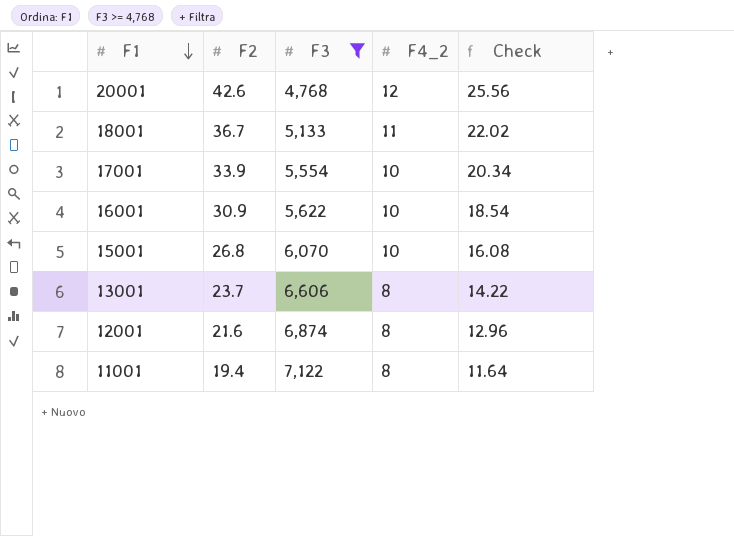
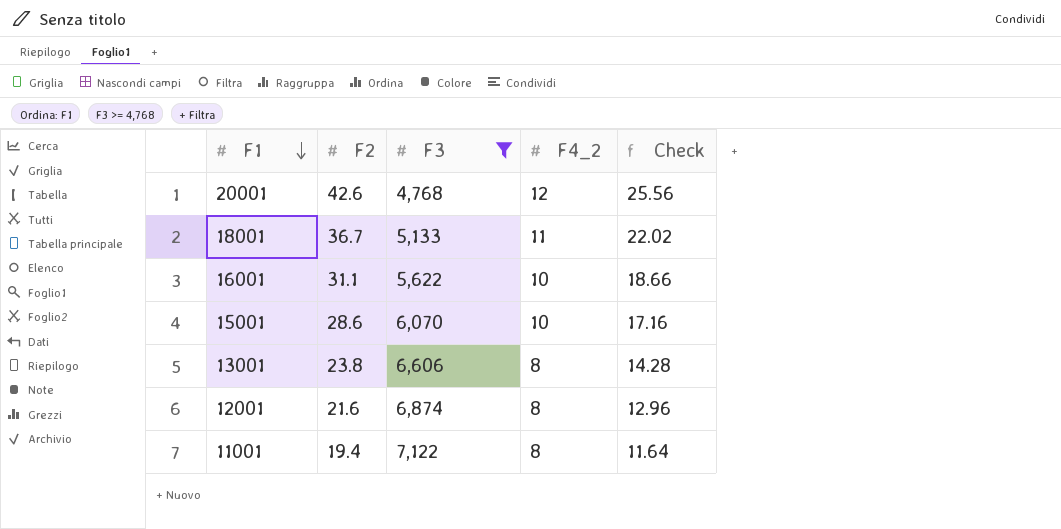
row 17001: 33.9 | 5,554 | 10 | 20.34 -> none
16001 | F2: 30.9 -> 31.1
16001 | Check: 18.54 -> 18.66
15001 | F2: 26.8 -> 28.6
15001 | Check: 16.08 -> 17.16
13001 | F2: 23.7 -> 23.8
13001 | Check: 14.22 -> 14.28

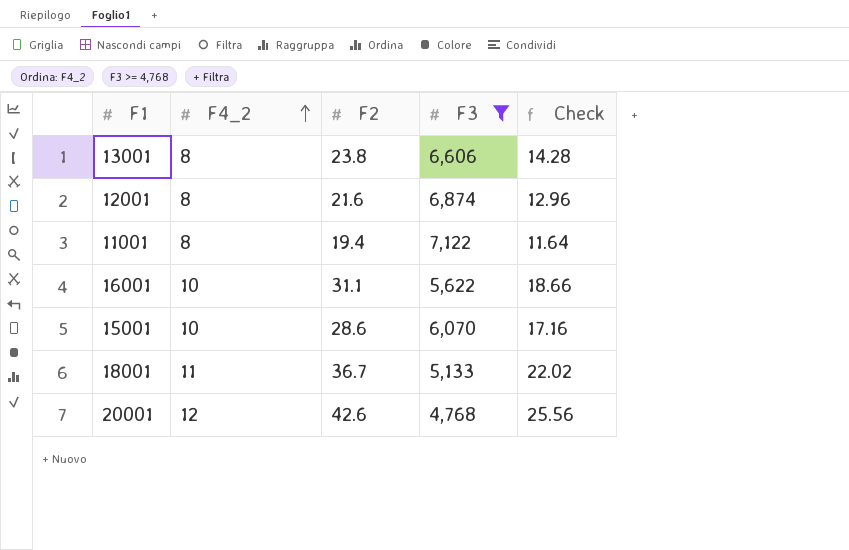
row order: F1 descending -> F4_2 ascending
column F4_2 | position: 4 -> 2

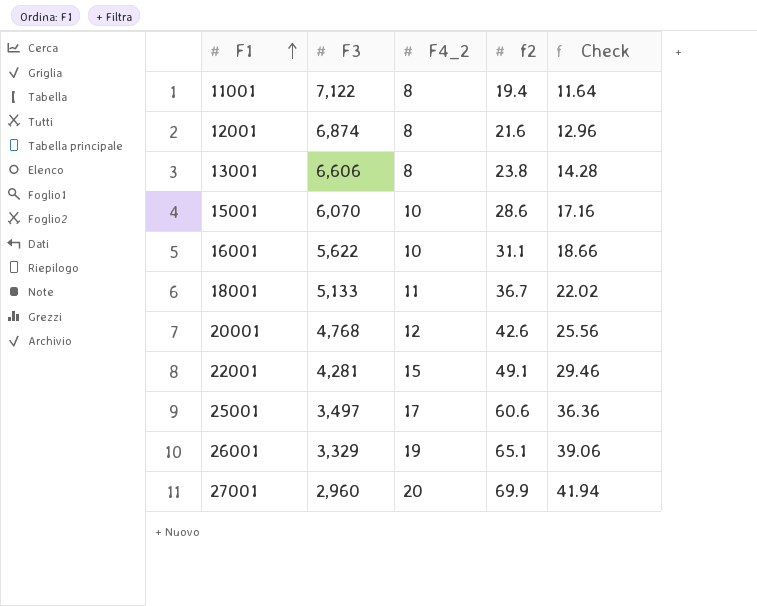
filter: F3 >= 4,768 -> none
row order: F4_2 ascending -> F1 ascending
column F3 | position: 4 -> 2
column name: F2 -> f2

